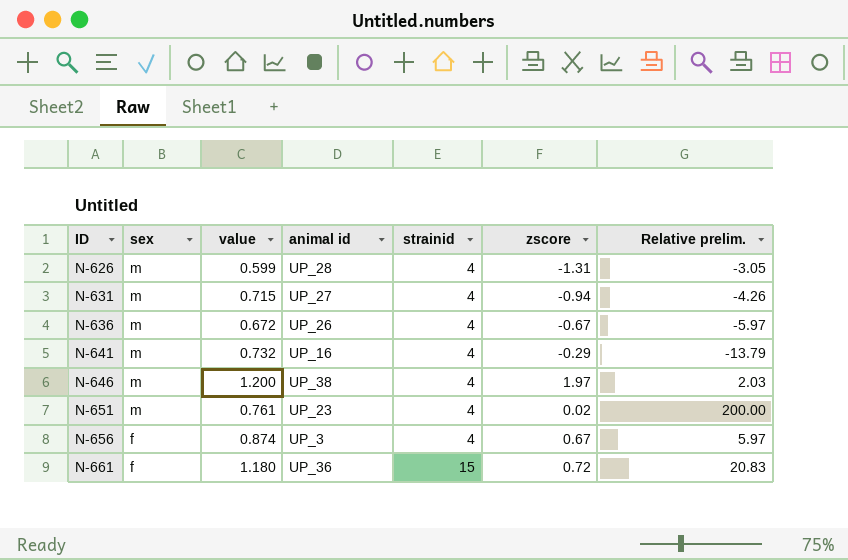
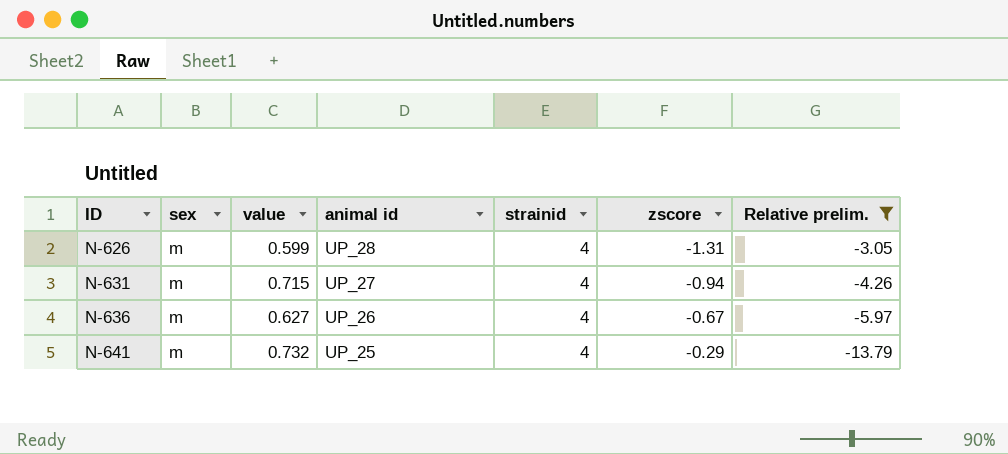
filter: none -> Relative prelim. <= -3.05
N-636 | value: 0.672 -> 0.627
N-641 | animal id: UP_16 -> UP_25

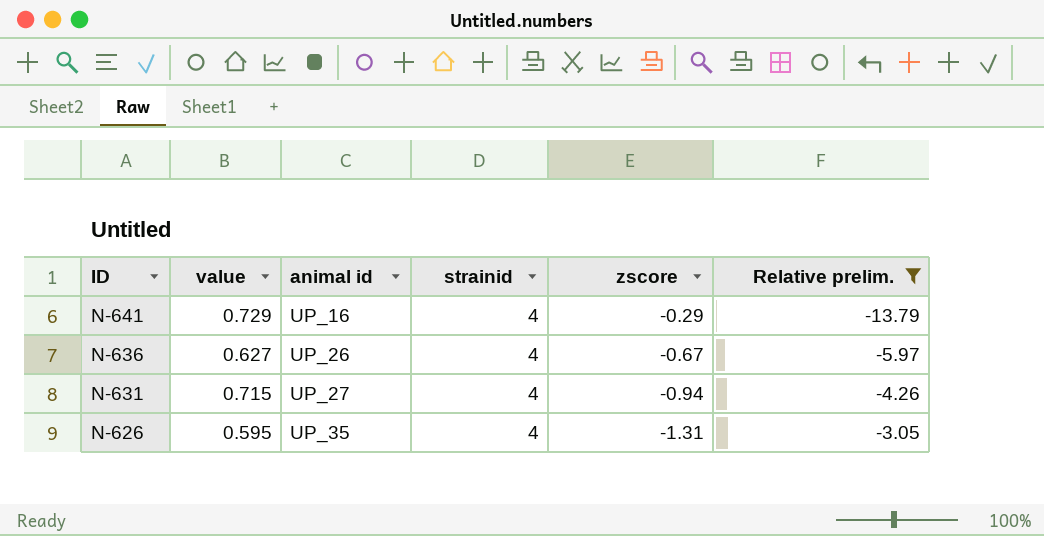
row order: ID ascending -> ID descending
column sex | position: 2 -> none
N-641 | value: 0.732 -> 0.729
N-641 | animal id: UP_25 -> UP_16
N-626 | value: 0.599 -> 0.595
N-626 | animal id: UP_28 -> UP_35

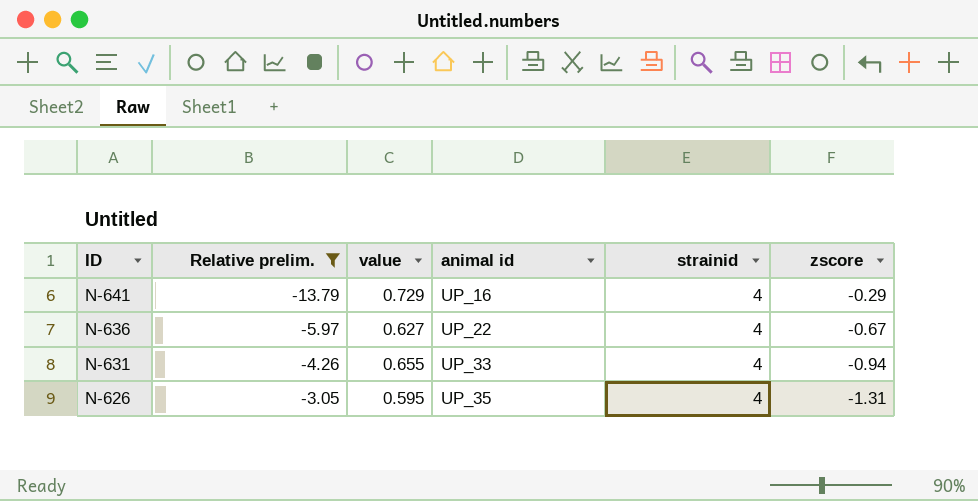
column Relative prelim. | position: 6 -> 2
N-636 | animal id: UP_26 -> UP_22
N-631 | value: 0.715 -> 0.655
N-631 | animal id: UP_27 -> UP_33

